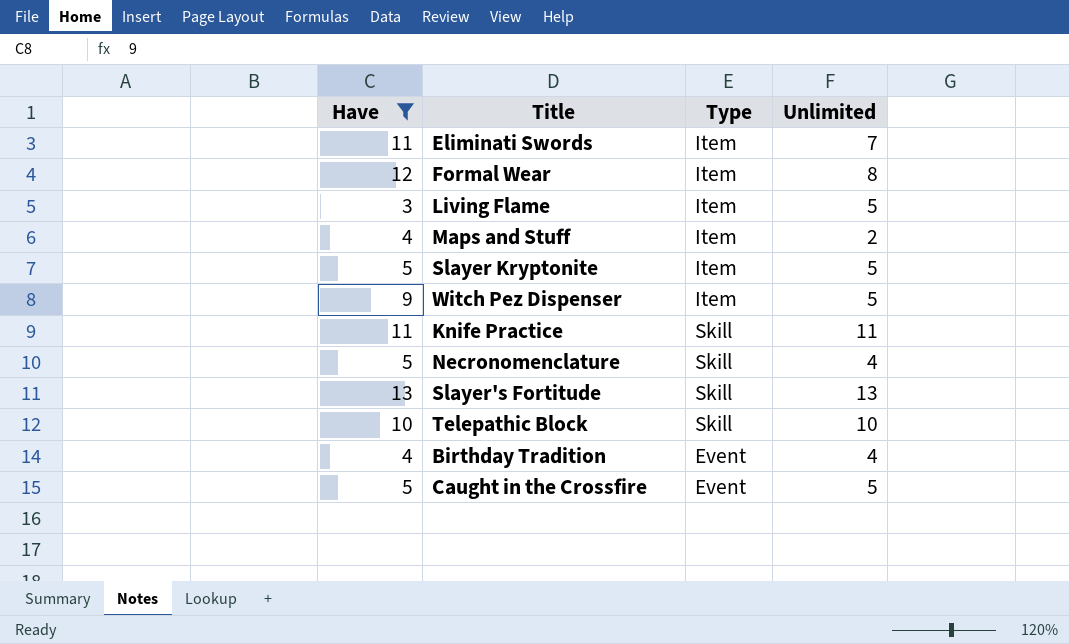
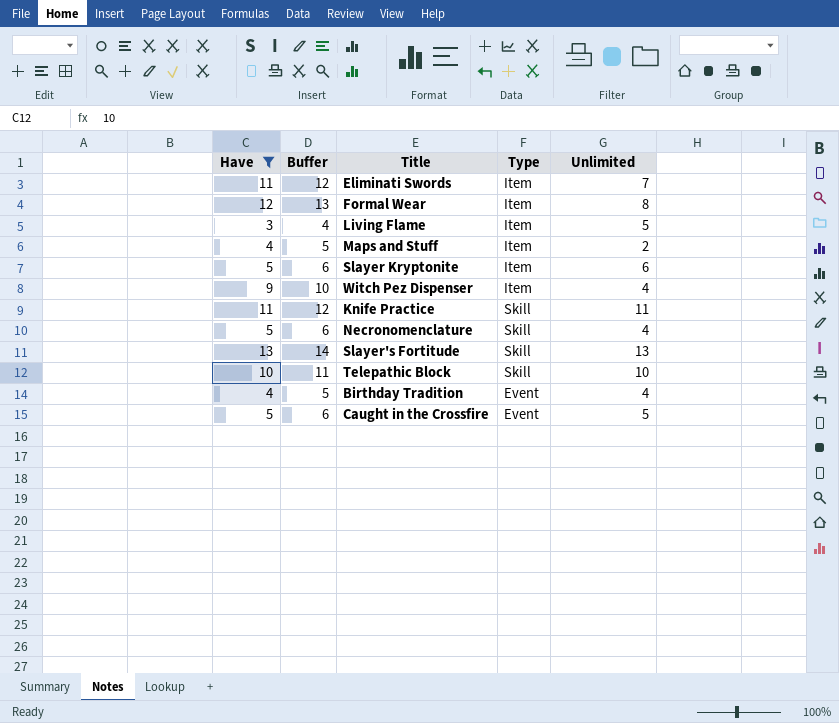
column Buffer | formula: none -> [Have] + 1
Slayer Kryptonite | Unlimited: 5 -> 6
Witch Pez Dispenser | Unlimited: 5 -> 4

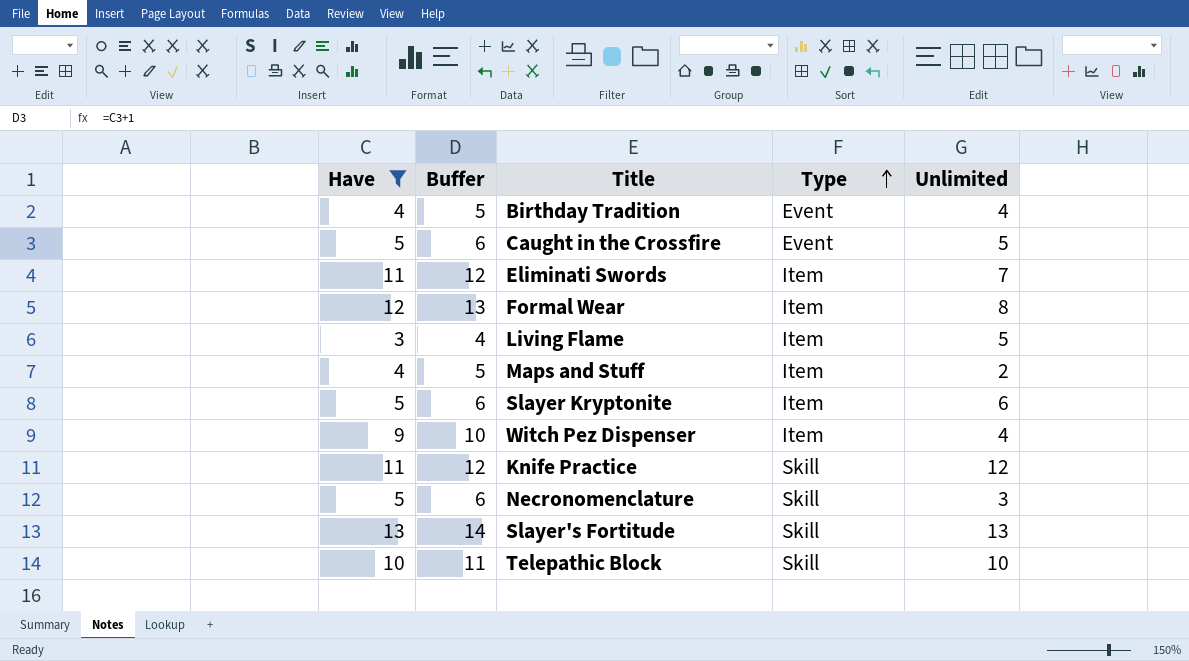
row order: none -> Type ascending
Knife Practice | Unlimited: 11 -> 12
Necronomenclature | Unlimited: 4 -> 3

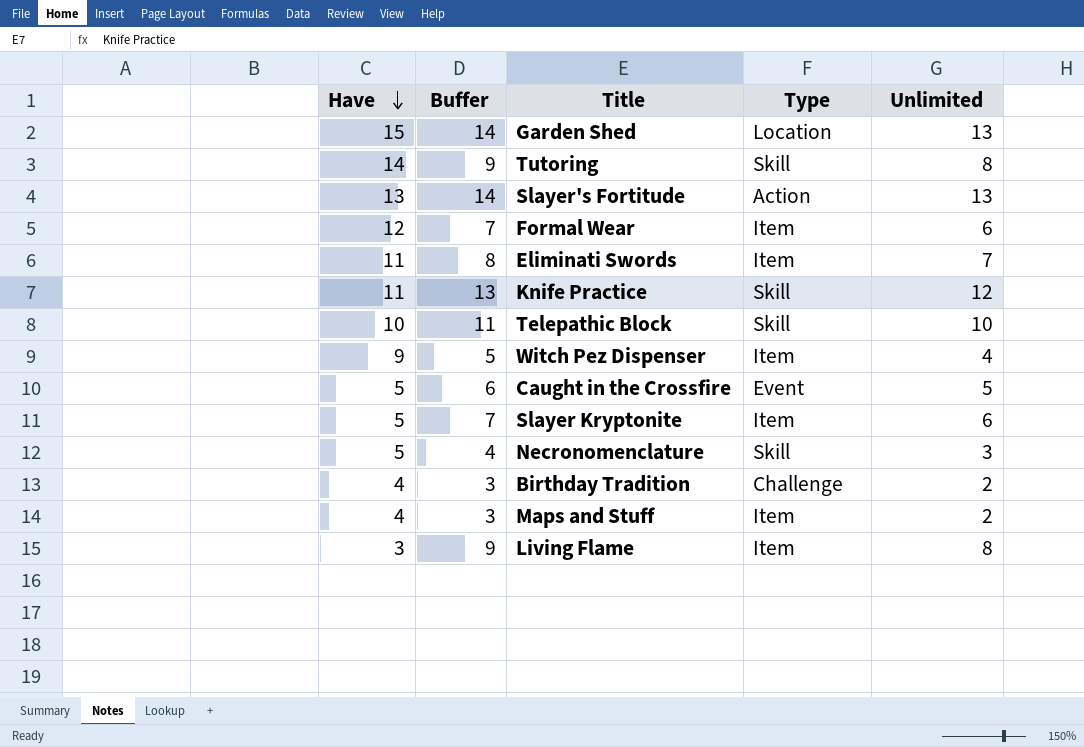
filter: Have <= 13 -> none
row order: Type ascending -> Have descending
column Buffer | formula: [Have] + 1 -> [Unlimited] + 1
Slayer's Fortitude | Type: Skill -> Action
Formal Wear | Unlimited: 8 -> 6
Birthday Tradition | Type: Event -> Challenge
Birthday Tradition | Unlimited: 4 -> 2
Living Flame | Unlimited: 5 -> 8

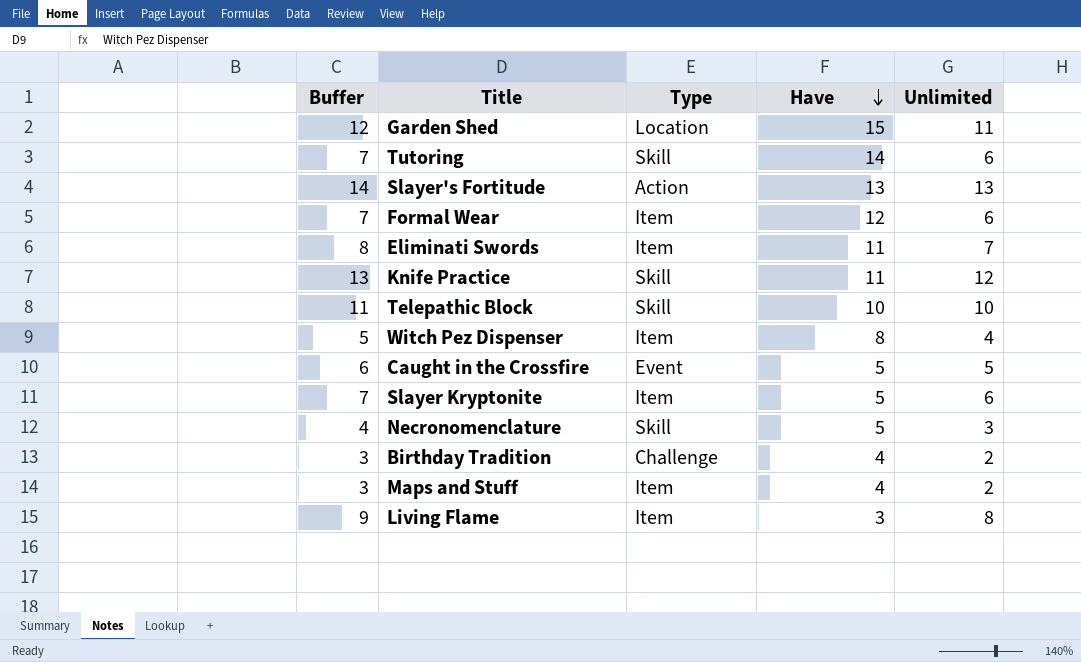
column Have | position: 1 -> 4
Garden Shed | Buffer: 14 -> 12
Garden Shed | Unlimited: 13 -> 11
Tutoring | Buffer: 9 -> 7
Tutoring | Unlimited: 8 -> 6
Witch Pez Dispenser | Have: 9 -> 8

